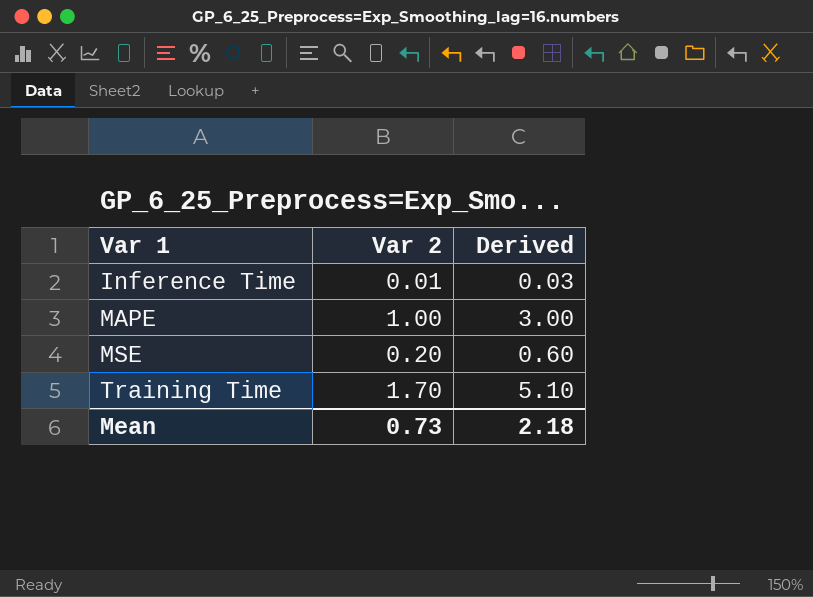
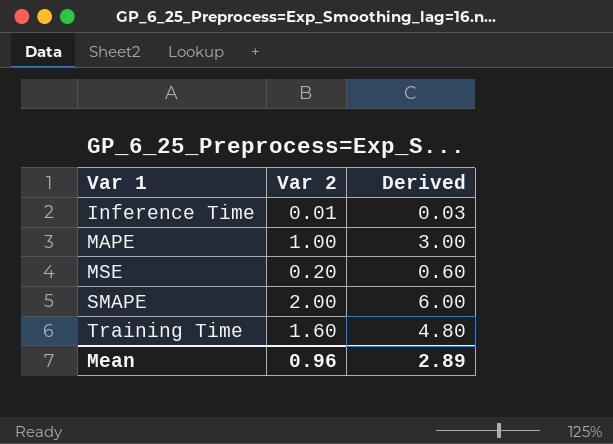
row SMAPE: none -> 2.00 | 6.00
Training Time | Var 2: 1.70 -> 1.60
Training Time | Derived: 5.10 -> 4.80
Mean | Var 2: 0.73 -> 0.96
Mean | Derived: 2.18 -> 2.89

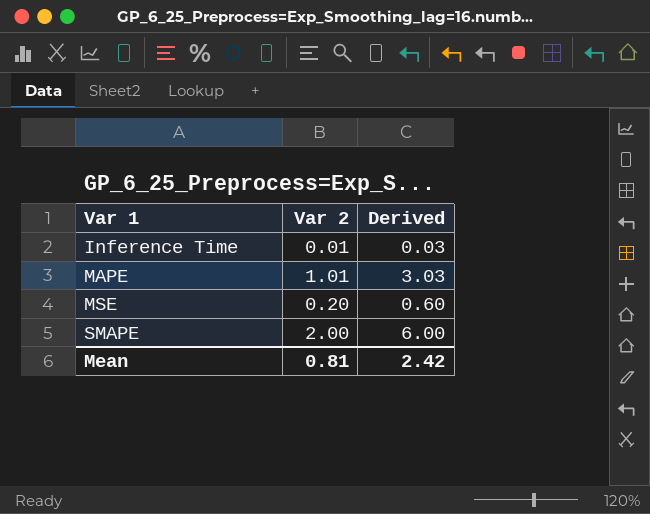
row Training Time: 1.60 | 4.80 -> none
MAPE | Var 2: 1.00 -> 1.01
MAPE | Derived: 3.00 -> 3.03
Mean | Var 2: 0.96 -> 0.81
Mean | Derived: 2.89 -> 2.42

